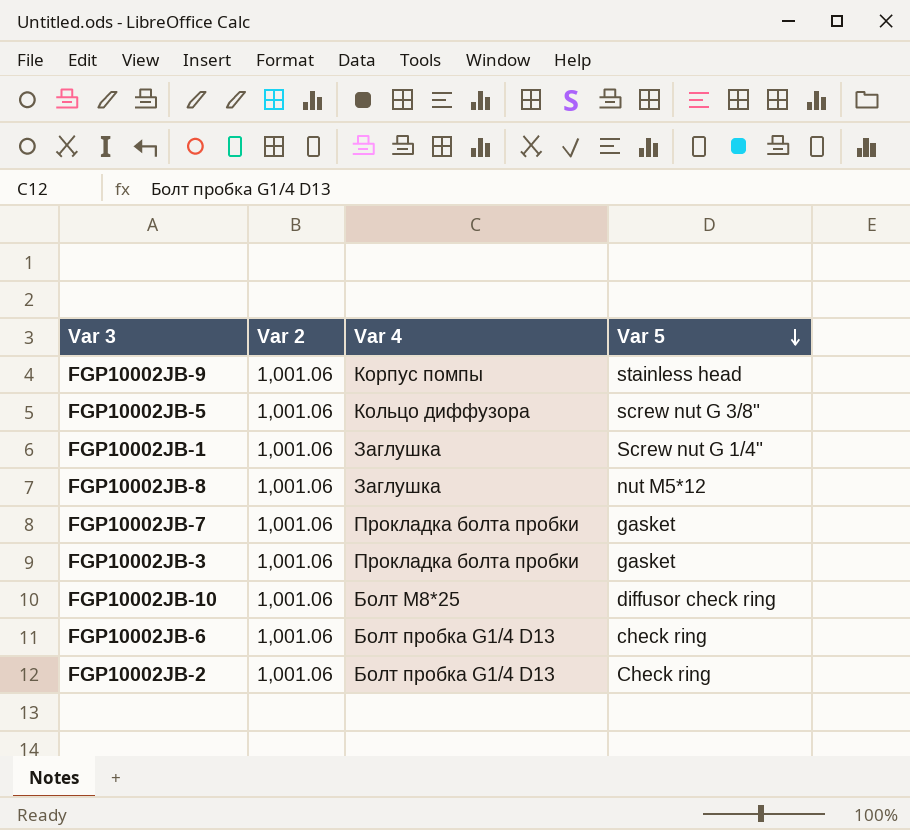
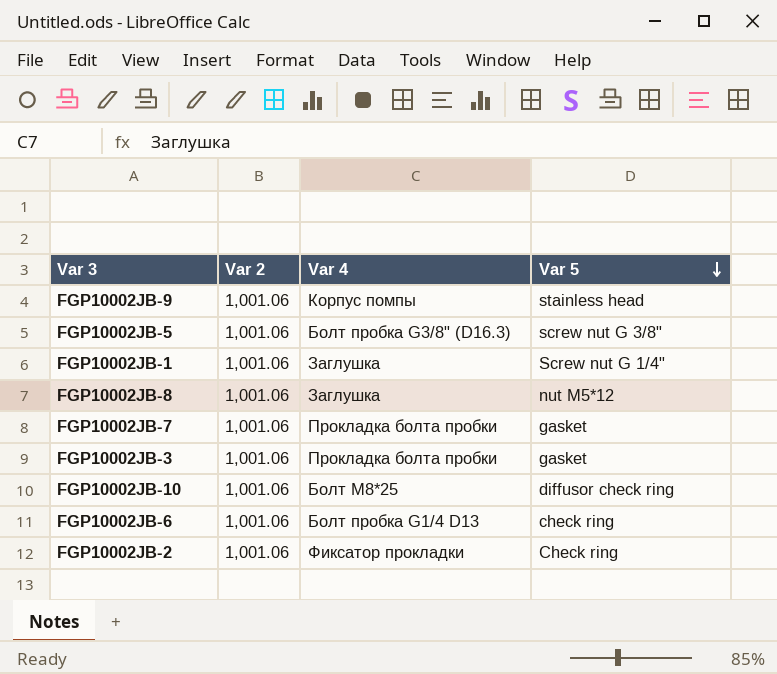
FGP10002JB-5 | Var 4: Кольцо диффузора -> Болт пробка G3/8" (D16.3)
FGP10002JB-2 | Var 4: Болт пробка G1/4 D13 -> Фиксатор прокладки

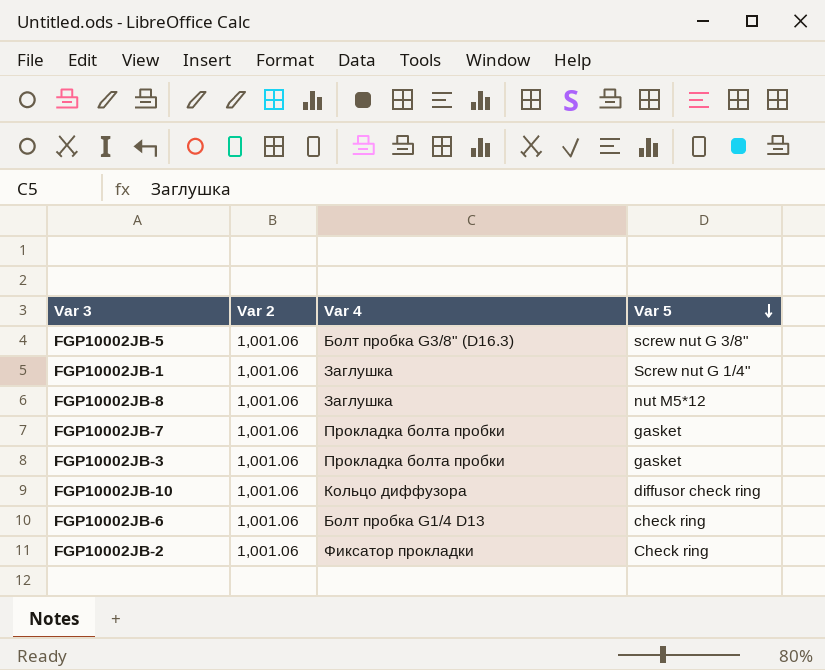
row FGP10002JB-9: 1,001.06 | Корпус помпы | stainless head -> none
FGP10002JB-10 | Var 4: Болт M8*25 -> Кольцо диффузора

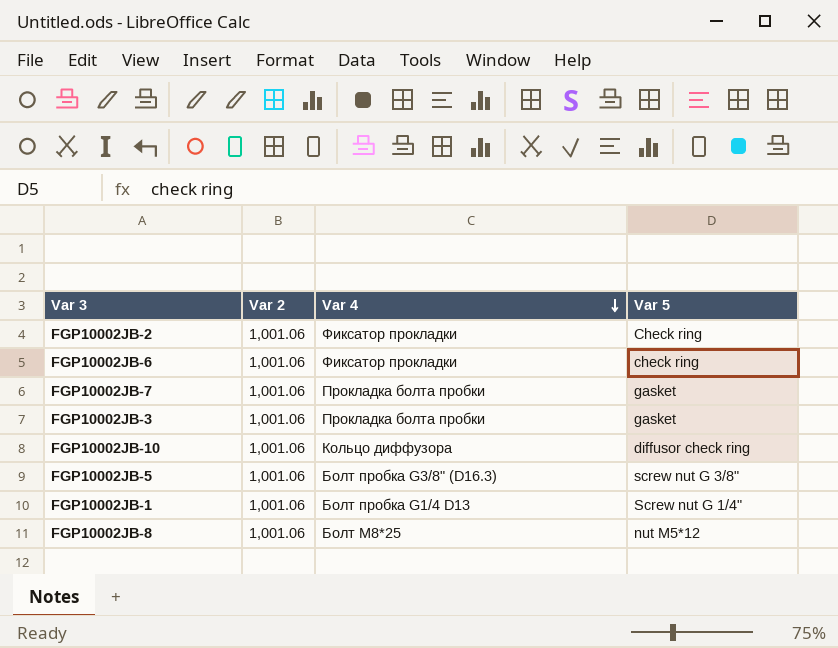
row order: Var 5 descending -> Var 4 descending
FGP10002JB-6 | Var 4: Болт пробка G1/4 D13 -> Фиксатор прокладки
FGP10002JB-1 | Var 4: Заглушка -> Болт пробка G1/4 D13
FGP10002JB-8 | Var 4: Заглушка -> Болт M8*25

